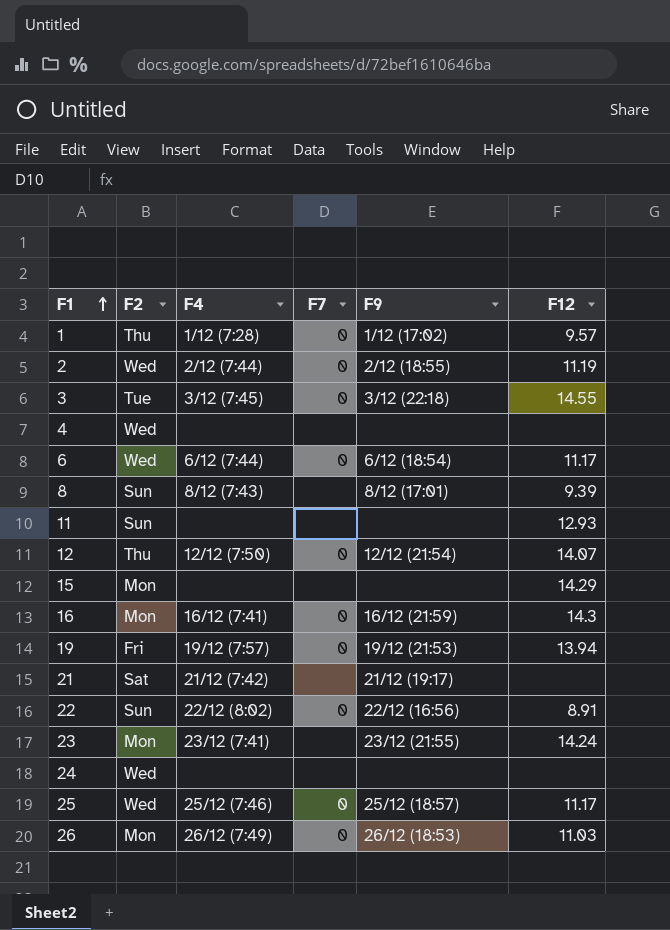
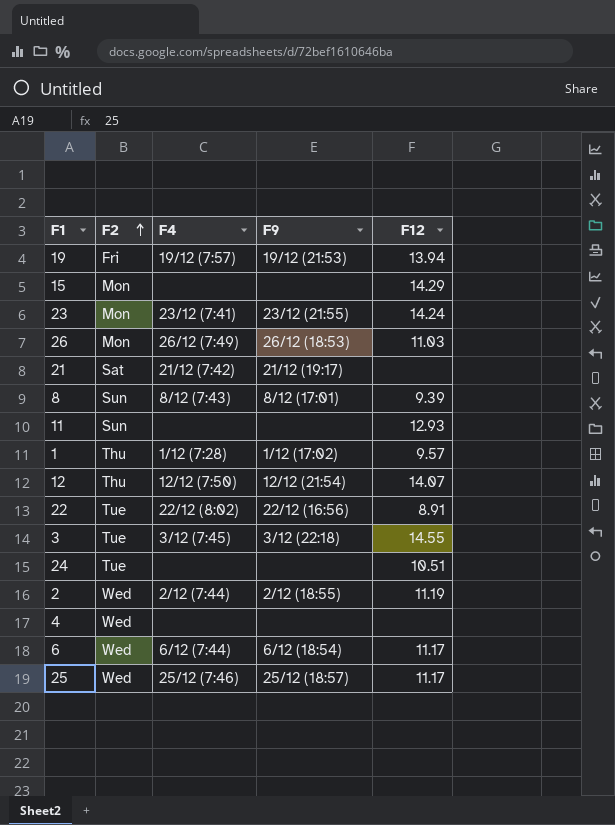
row order: F1 ascending -> F2 ascending
column F7 | position: 4 -> none
row 16: Mon | 16/12 (7:41) | 0 | 16/12 (21:59) | 14.3 -> none
22 | F2: Sun -> Tue
24 | F2: Wed -> Tue
24 | F12: none -> 10.51

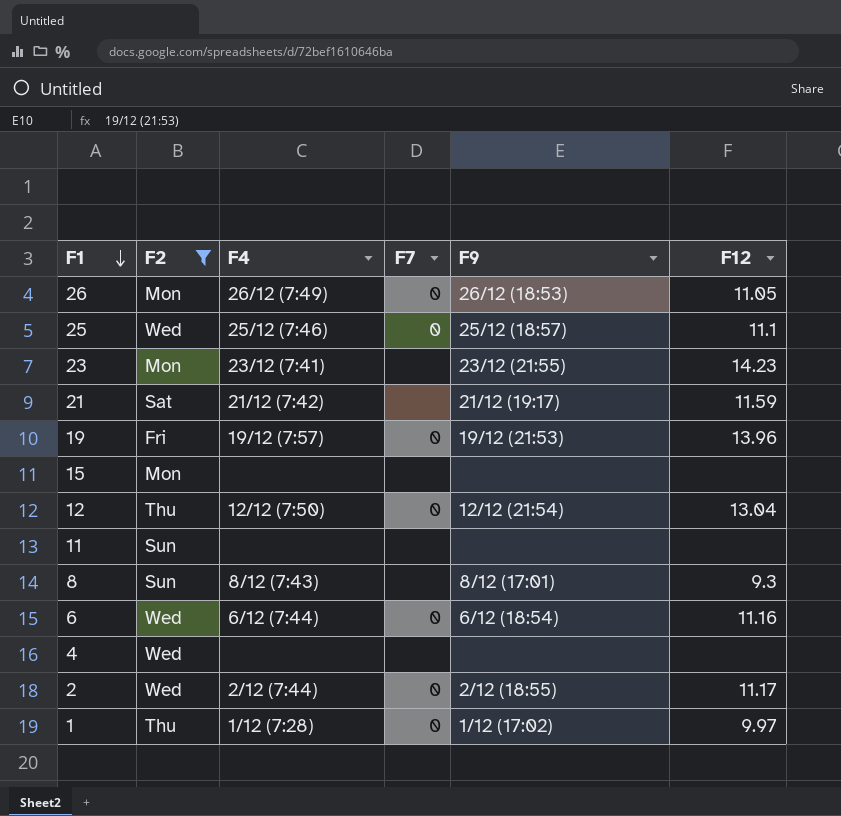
filter: none -> F2 != Tue
row order: F2 ascending -> F1 descending
column F7 | position: none -> 4
26 | F12: 11.03 -> 11.05
25 | F12: 11.17 -> 11.1
23 | F12: 14.24 -> 14.23
21 | F12: none -> 11.59
19 | F12: 13.94 -> 13.96
15 | F12: 14.29 -> none
12 | F12: 14.07 -> 13.04
11 | F12: 12.93 -> none
8 | F12: 9.39 -> 9.3
6 | F12: 11.17 -> 11.16
2 | F12: 11.19 -> 11.17
1 | F12: 9.57 -> 9.97

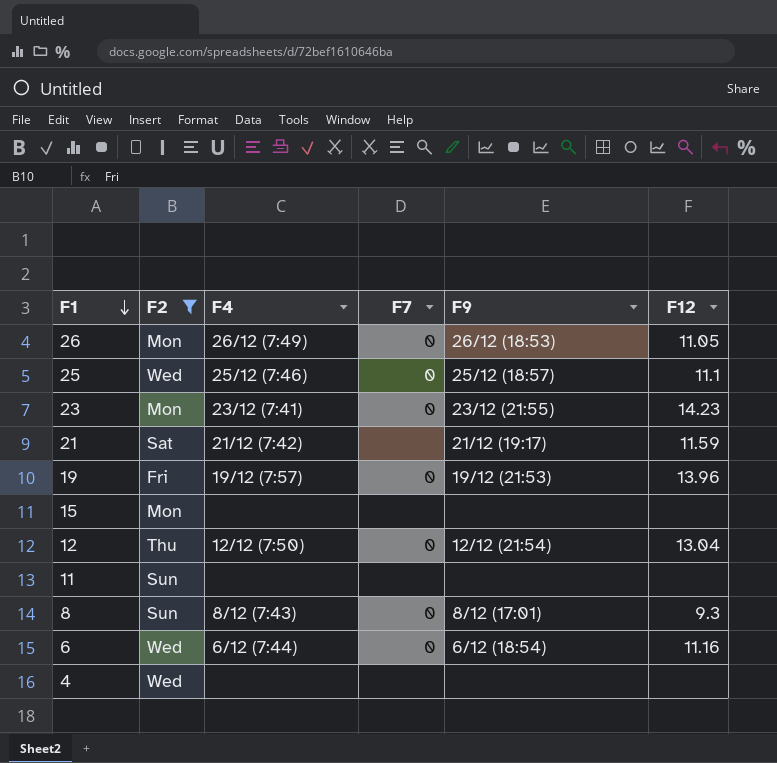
row 2: Wed | 2/12 (7:44) | 0 | 2/12 (18:55) | 11.17 -> none
row 1: Thu | 1/12 (7:28) | 0 | 1/12 (17:02) | 9.97 -> none
23 | F7: none -> 0
8 | F7: none -> 0

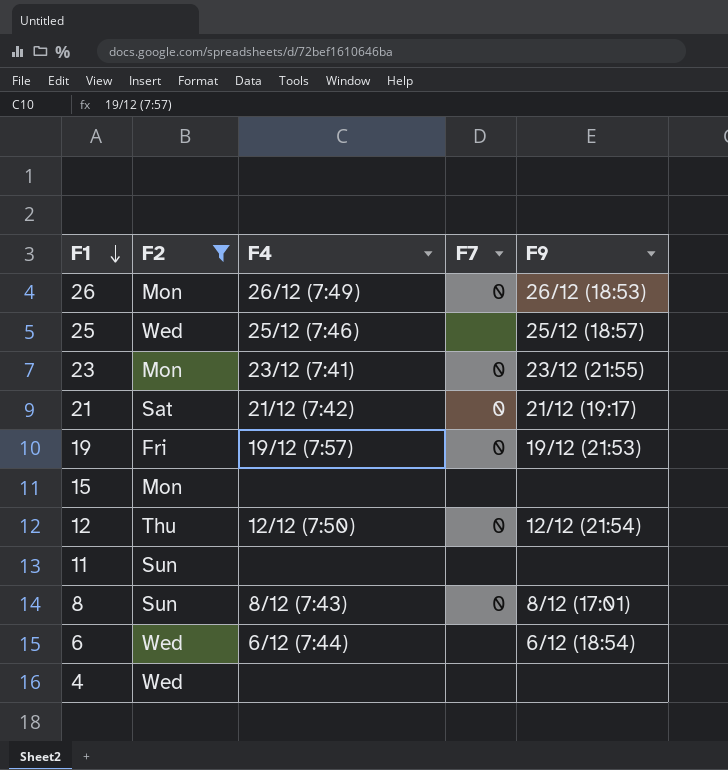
column F12 | position: 6 -> none
25 | F7: 0 -> none
21 | F7: none -> 0
6 | F7: 0 -> none

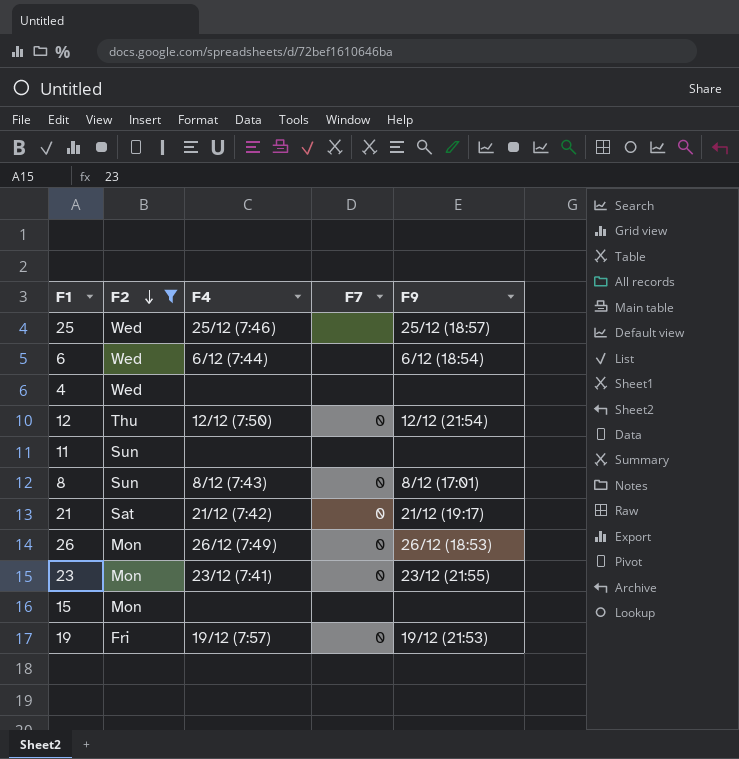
row order: F1 descending -> F2 descending

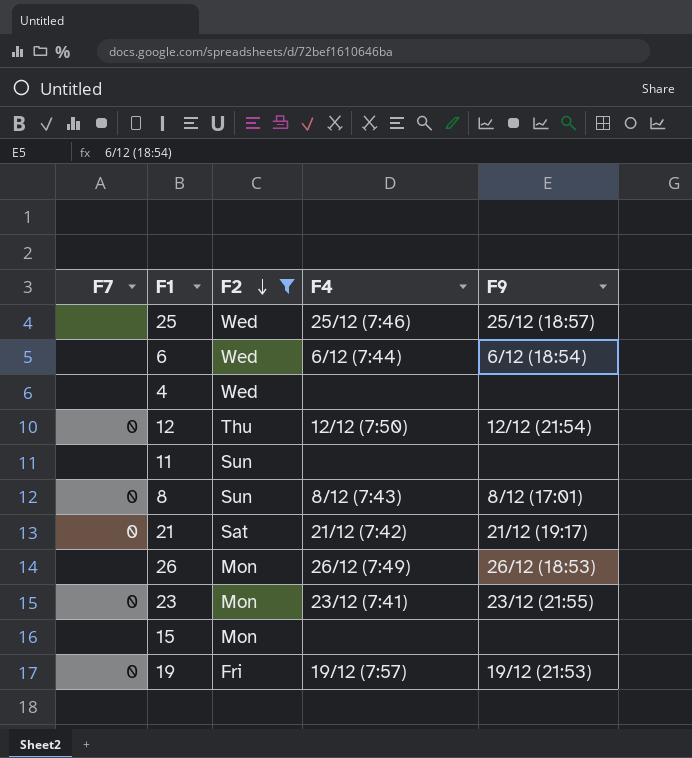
column F7 | position: 4 -> 1
26 | F7: 0 -> none

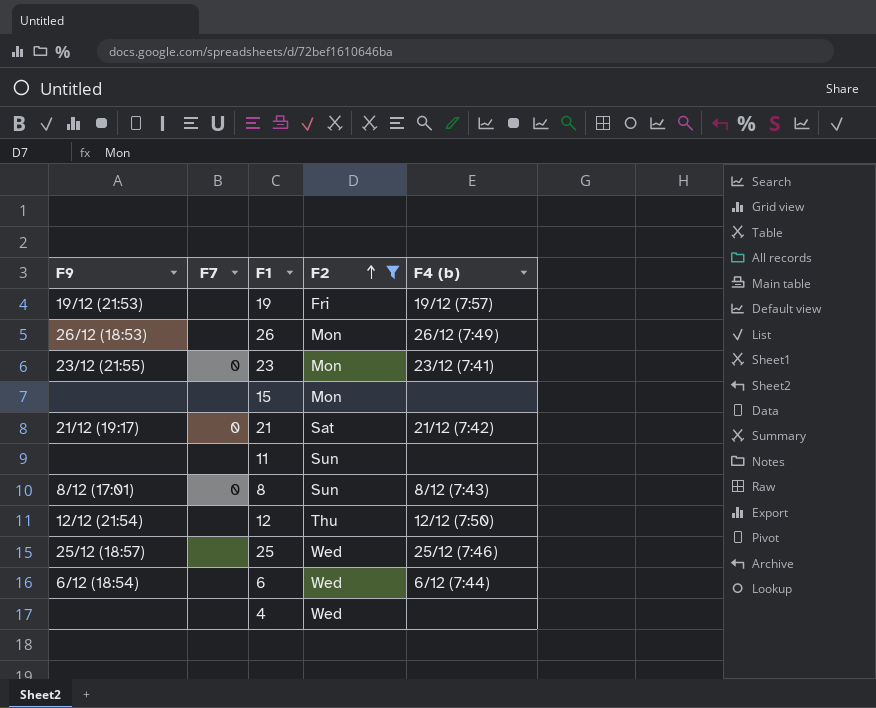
row order: F2 descending -> F2 ascending
column F9 | position: 5 -> 1
column name: F4 -> F4 (b)
19 | F7: 0 -> none
12 | F7: 0 -> none

